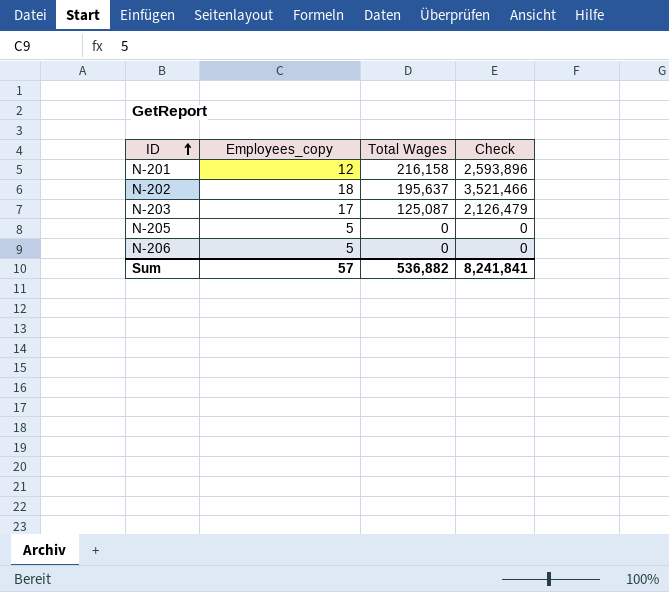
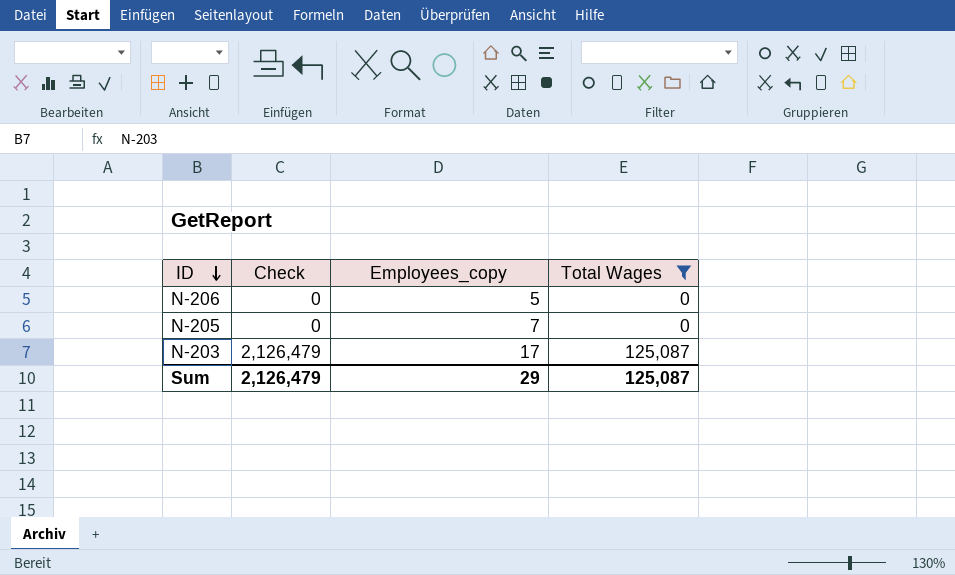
filter: none -> Total Wages <= 125,087
row order: ID ascending -> ID descending
column Check | position: 4 -> 2
N-205 | Employees_copy: 5 -> 7
Sum | Check: 8,241,841 -> 2,126,479
Sum | Employees_copy: 57 -> 29
Sum | Total Wages: 536,882 -> 125,087

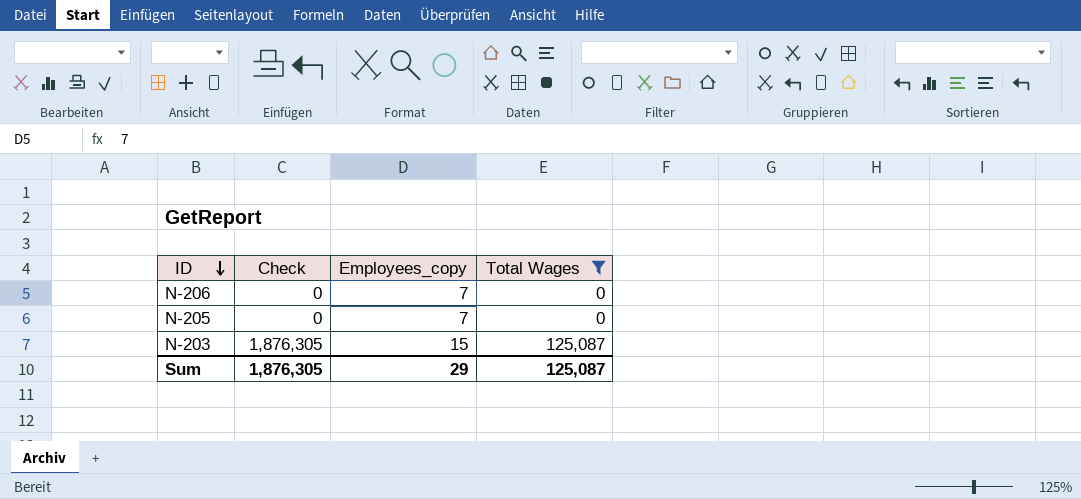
N-206 | Employees_copy: 5 -> 7
N-203 | Check: 2,126,479 -> 1,876,305
N-203 | Employees_copy: 17 -> 15
Sum | Check: 2,126,479 -> 1,876,305

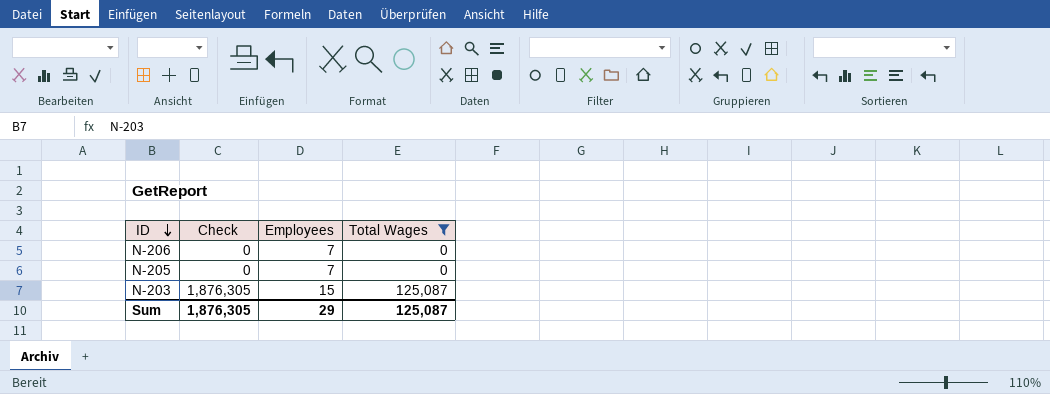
column name: Employees_copy -> Employees

